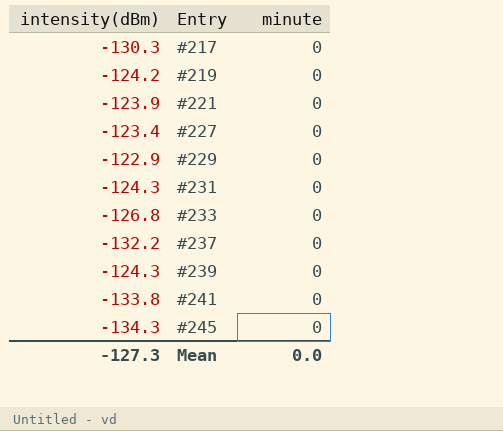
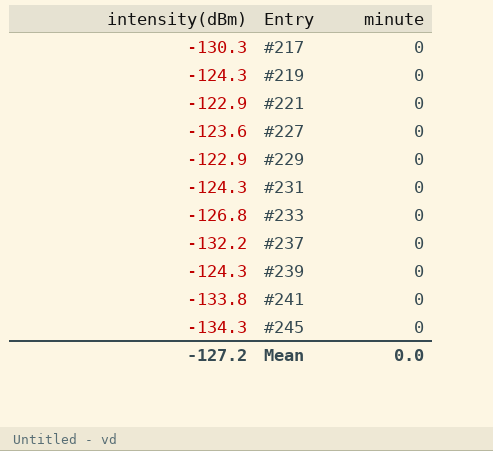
#219 | intensity(dBm): -124.2 -> -124.3
#221 | intensity(dBm): -123.9 -> -122.9
#227 | intensity(dBm): -123.4 -> -123.6
Mean | intensity(dBm): -127.3 -> -127.2

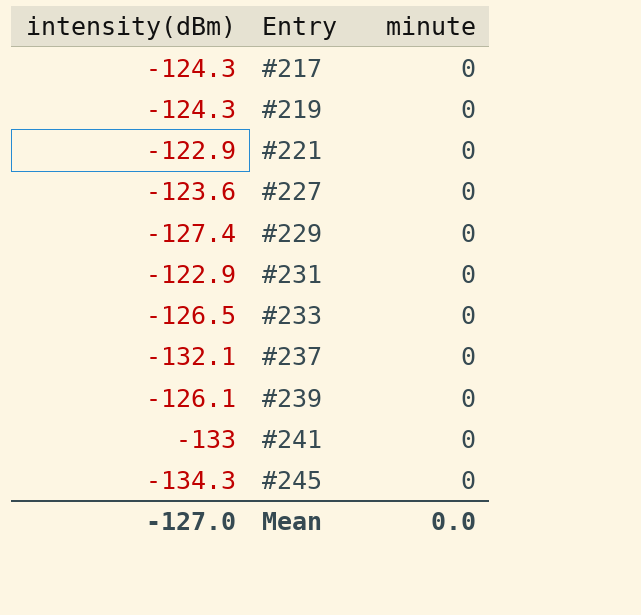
#217 | intensity(dBm): -130.3 -> -124.3
#229 | intensity(dBm): -122.9 -> -127.4
#231 | intensity(dBm): -124.3 -> -122.9
#233 | intensity(dBm): -126.8 -> -126.5
#237 | intensity(dBm): -132.2 -> -132.1
#239 | intensity(dBm): -124.3 -> -126.1
#241 | intensity(dBm): -133.8 -> -133
Mean | intensity(dBm): -127.2 -> -127.0

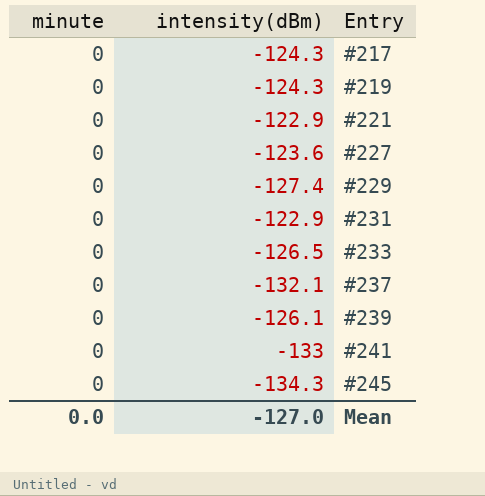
column minute | position: 3 -> 1

